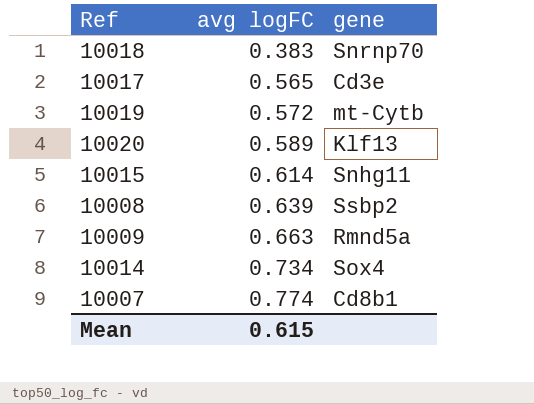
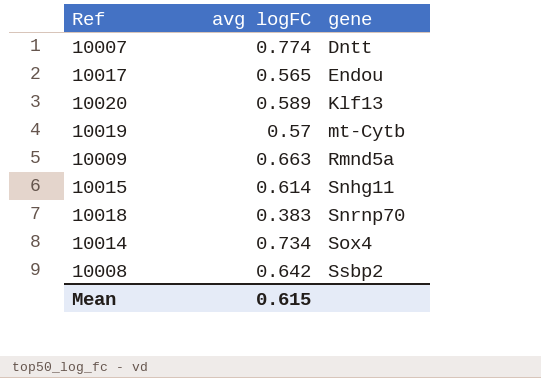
row order: avg logFC ascending -> gene ascending
10007 | gene: Cd8b1 -> Dntt
10017 | gene: Cd3e -> Endou
10019 | avg logFC: 0.572 -> 0.57
10008 | avg logFC: 0.639 -> 0.642

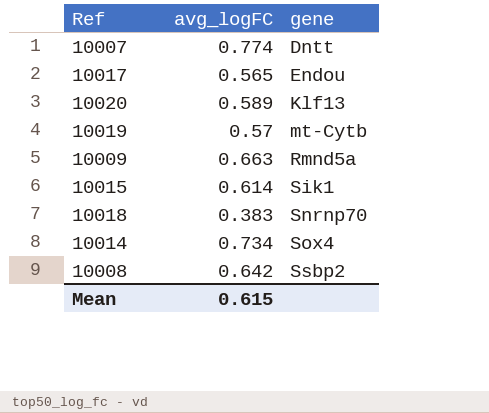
column name: avg logFC -> avg_logFC
10015 | gene: Snhg11 -> Sik1

